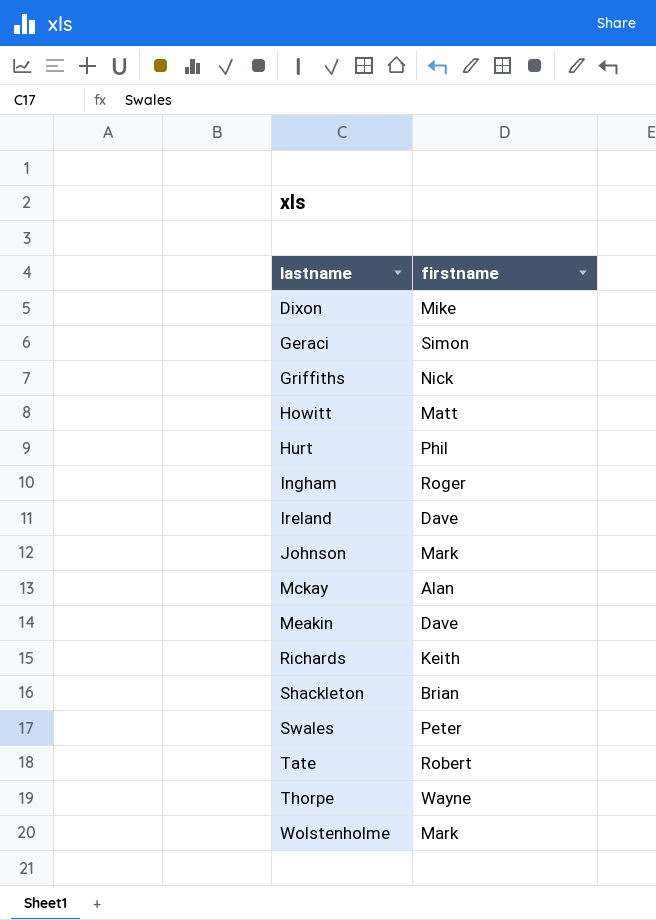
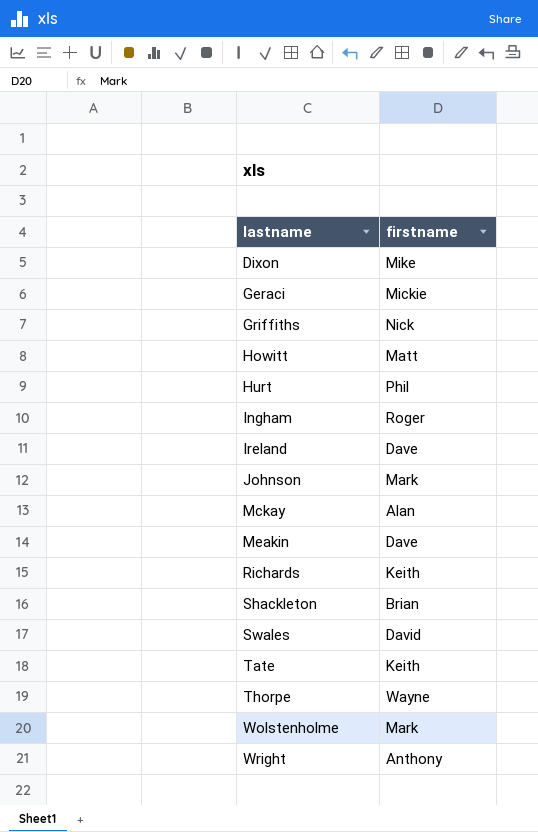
Geraci | firstname: Simon -> Mickie
Swales | firstname: Peter -> David
Tate | firstname: Robert -> Keith
row Wright: none -> Anthony

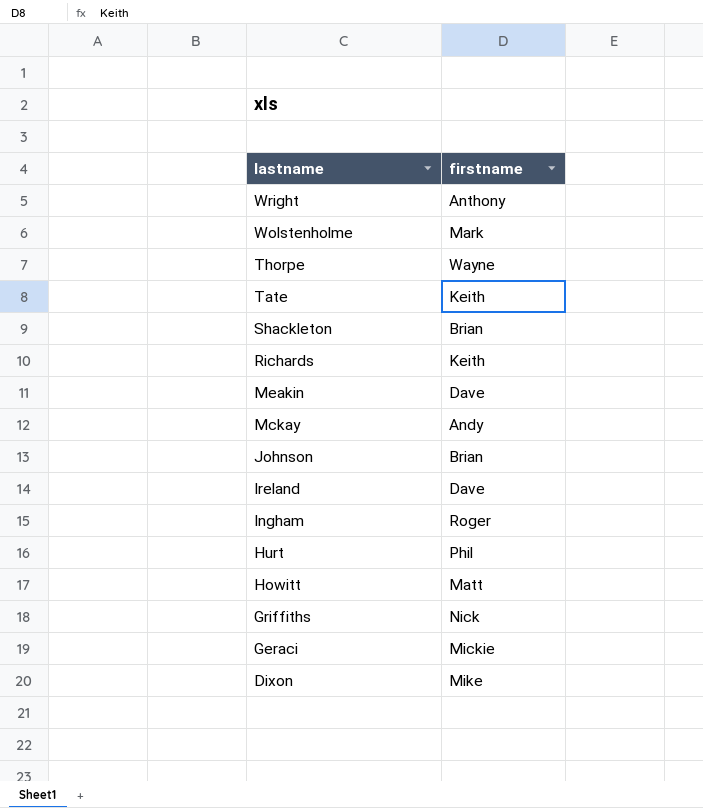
row order: lastname ascending -> lastname descending
row Swales: David -> none
Mckay | firstname: Alan -> Andy
Johnson | firstname: Mark -> Brian

